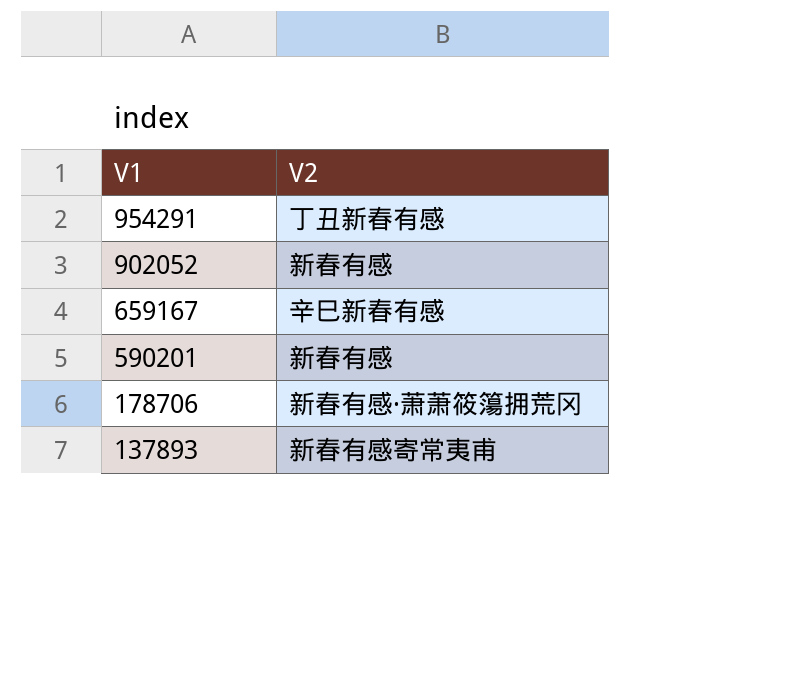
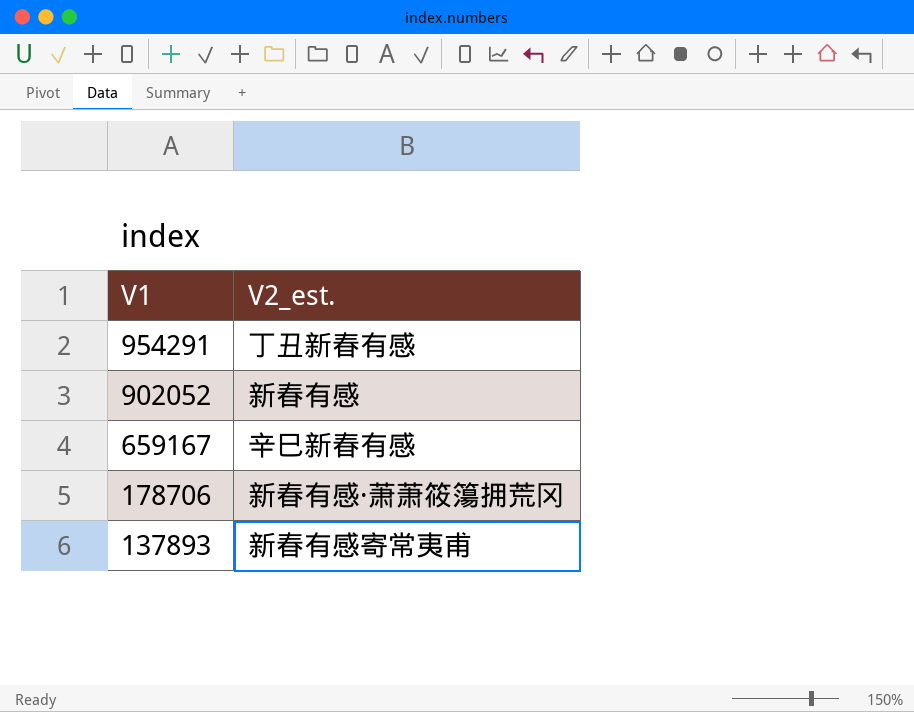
column name: V2 -> V2_est.
row 590201: 新春有感 -> none

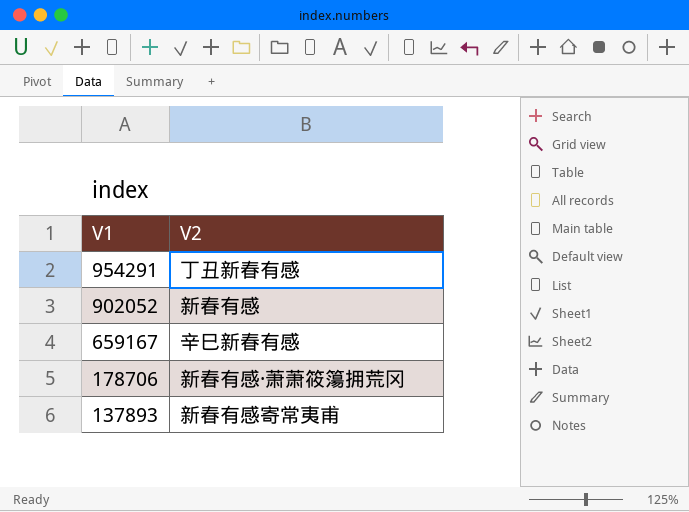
column name: V2_est. -> V2

